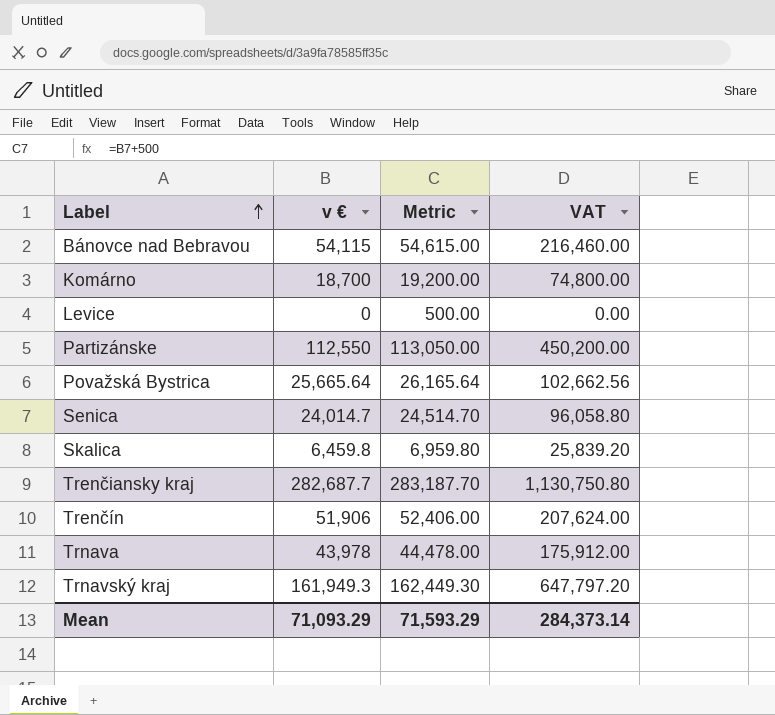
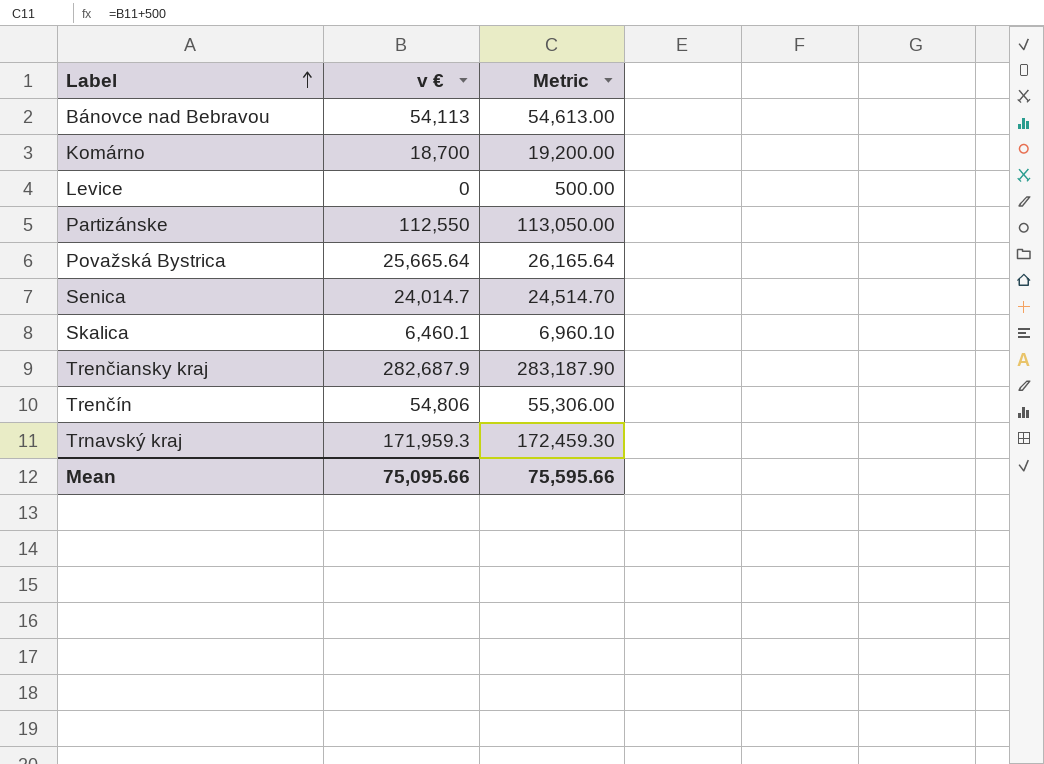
column VAT | formula: [v €] * 4 -> none
row Trnava: 43,978 | 44,478.00 | 175,912.00 -> none
Bánovce nad Bebravou | v €: 54,115 -> 54,113
Bánovce nad Bebravou | Metric: 54,615.00 -> 54,613.00
Skalica | v €: 6,459.8 -> 6,460.1
Skalica | Metric: 6,959.80 -> 6,960.10
Trenčiansky kraj | v €: 282,687.7 -> 282,687.9
Trenčiansky kraj | Metric: 283,187.70 -> 283,187.90
Trenčín | v €: 51,906 -> 54,806
Trenčín | Metric: 52,406.00 -> 55,306.00
Trnavský kraj | v €: 161,949.3 -> 171,959.3
Trnavský kraj | Metric: 162,449.30 -> 172,459.30
Mean | v €: 71,093.29 -> 75,095.66
Mean | Metric: 71,593.29 -> 75,595.66

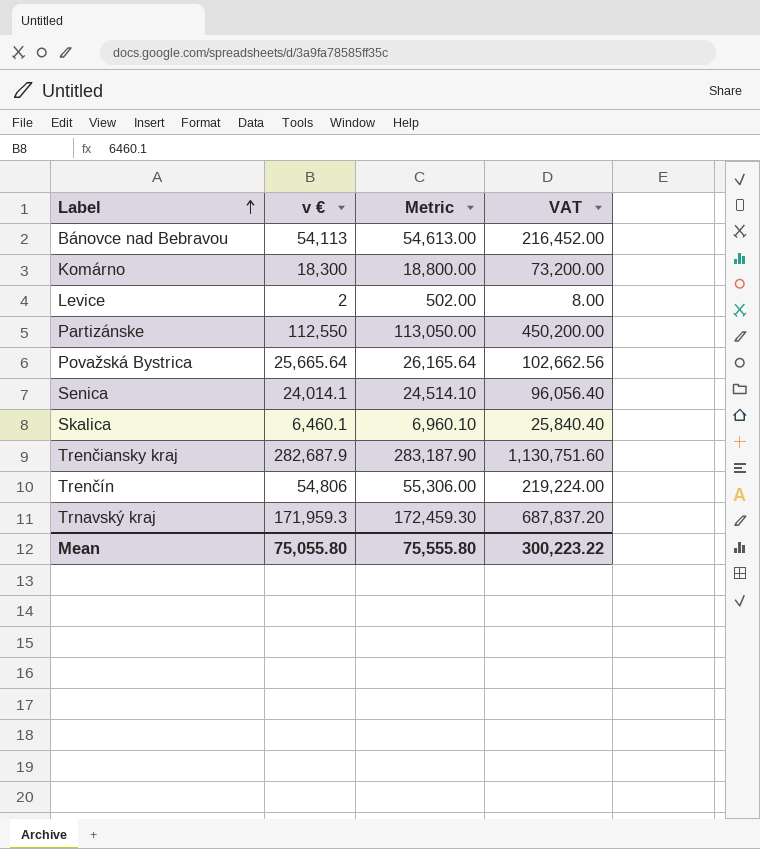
column VAT | formula: none -> [v €] * 4
Komárno | v €: 18,700 -> 18,300
Komárno | Metric: 19,200.00 -> 18,800.00
Levice | v €: 0 -> 2
Levice | Metric: 500.00 -> 502.00
Senica | v €: 24,014.7 -> 24,014.1
Senica | Metric: 24,514.70 -> 24,514.10
Mean | v €: 75,095.66 -> 75,055.80
Mean | Metric: 75,595.66 -> 75,555.80

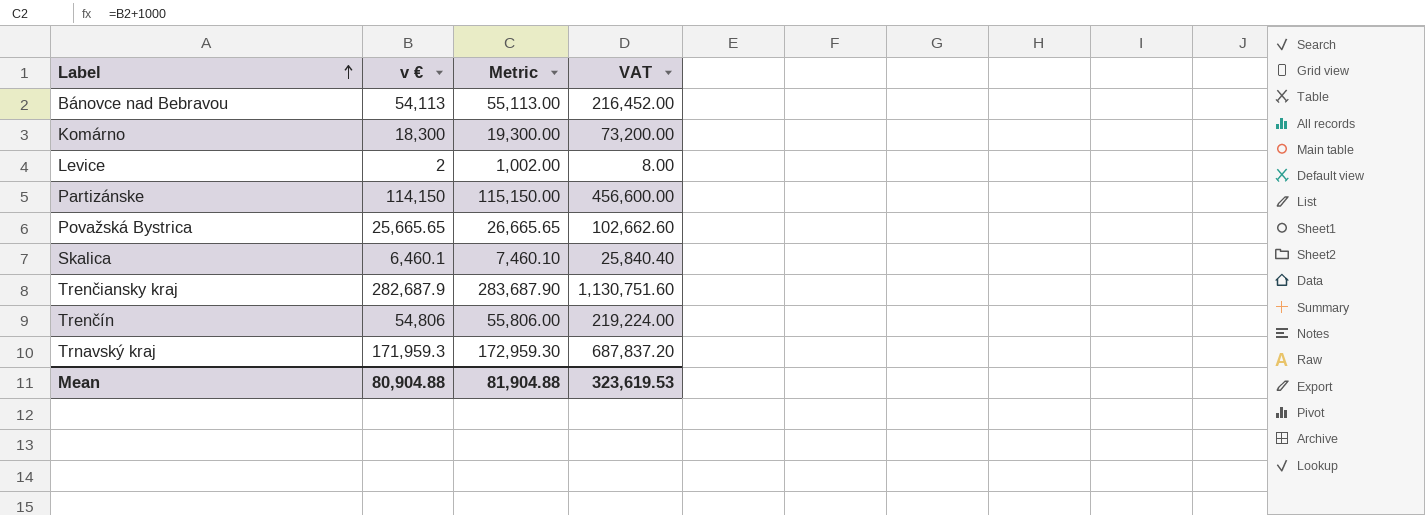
column Metric | formula: [v €] + 500 -> [v €] + 1000
row Senica: 24,014.1 | 24,514.10 | 96,056.40 -> none
Partizánske | v €: 112,550 -> 114,150
Partizánske | VAT: 450,200.00 -> 456,600.00
Považská Bystrica | v €: 25,665.64 -> 25,665.65
Považská Bystrica | VAT: 102,662.56 -> 102,662.60
Mean | v €: 75,055.80 -> 80,904.88
Mean | Metric: 75,555.80 -> 81,904.88
Mean | VAT: 300,223.22 -> 323,619.53

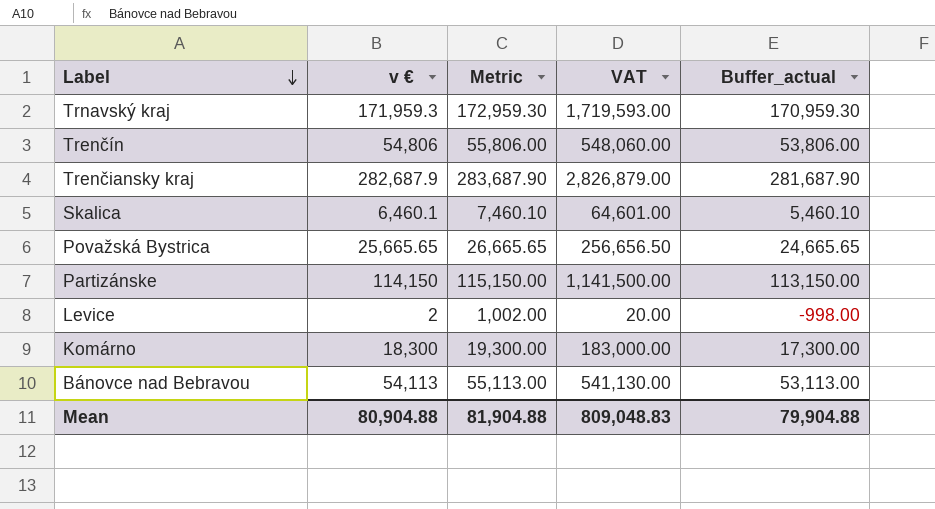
row order: Label ascending -> Label descending
column VAT | formula: [v €] * 4 -> [v €] * 10
column Buffer_actual | formula: none -> [v €] - 1000
Mean | VAT: 323,619.53 -> 809,048.83

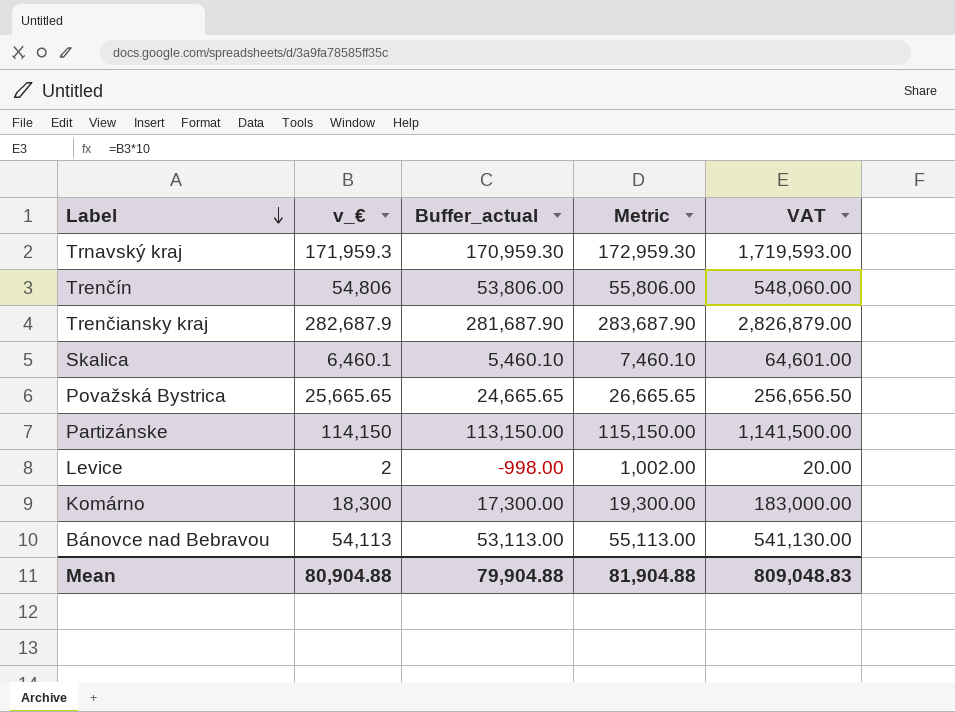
column name: v € -> v_€
column Buffer_actual | position: 5 -> 3

